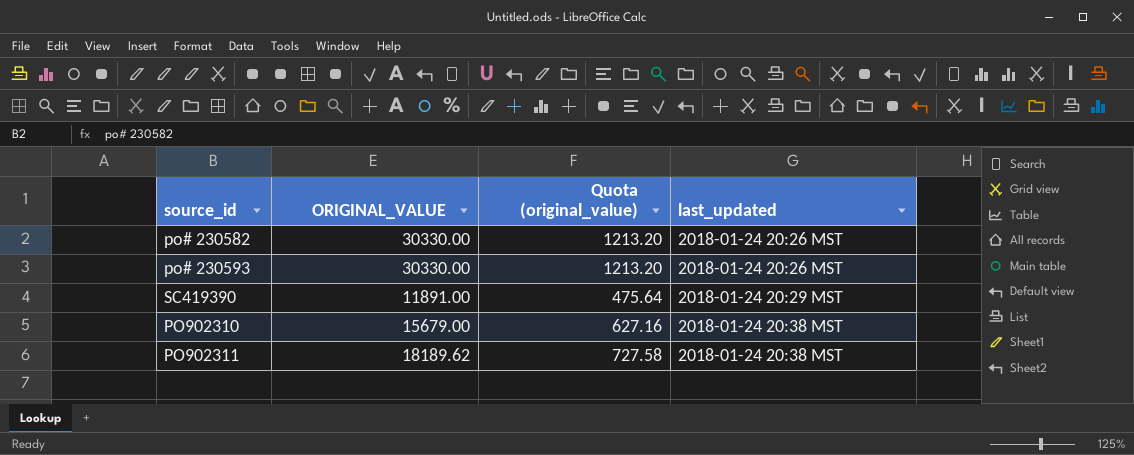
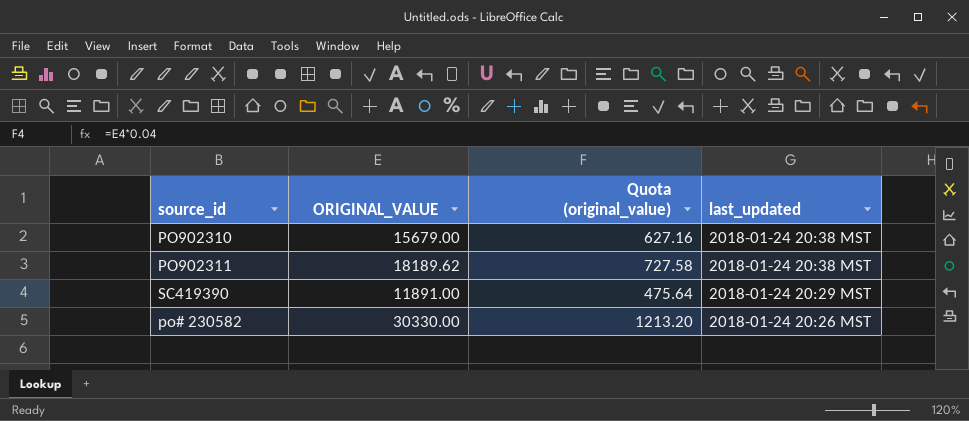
row order: last_updated ascending -> last_updated descending
row po# 230593: 30330.00 | 1213.20 | 2018-01-24 20:26 MST -> none

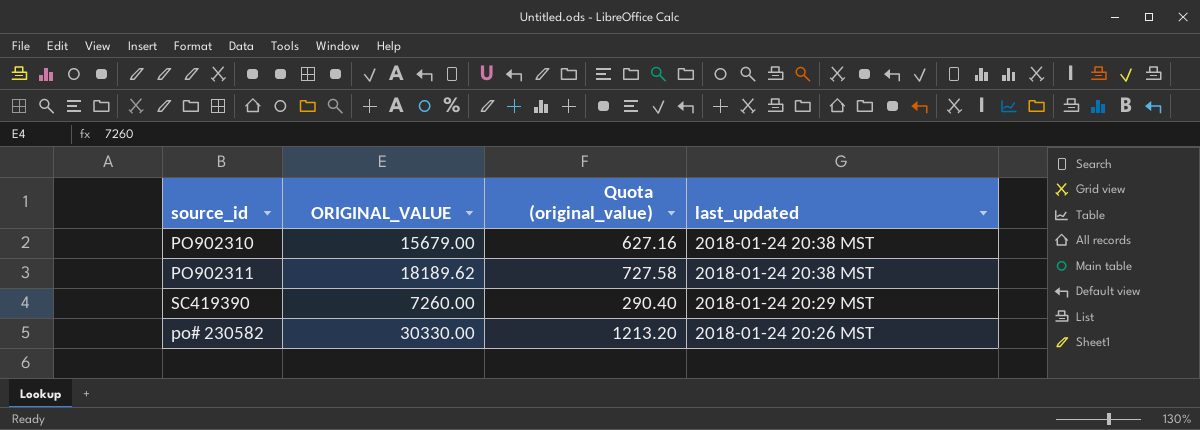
SC419390 | ORIGINAL_VALUE: 11891.00 -> 7260.00
SC419390 | Quota (original_value): 475.64 -> 290.40

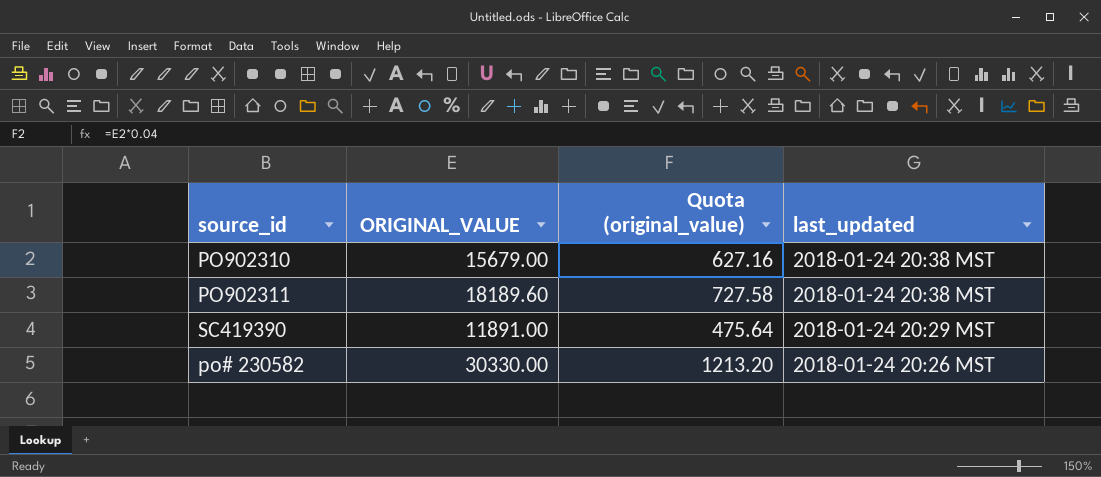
PO902311 | ORIGINAL_VALUE: 18189.62 -> 18189.60
SC419390 | ORIGINAL_VALUE: 7260.00 -> 11891.00
SC419390 | Quota (original_value): 290.40 -> 475.64

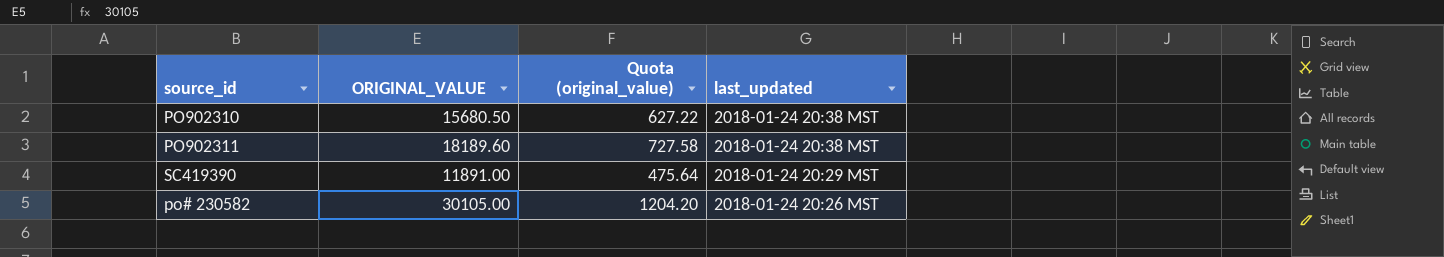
PO902310 | ORIGINAL_VALUE: 15679.00 -> 15680.50
PO902310 | Quota (original_value): 627.16 -> 627.22
po# 230582 | ORIGINAL_VALUE: 30330.00 -> 30105.00
po# 230582 | Quota (original_value): 1213.20 -> 1204.20

